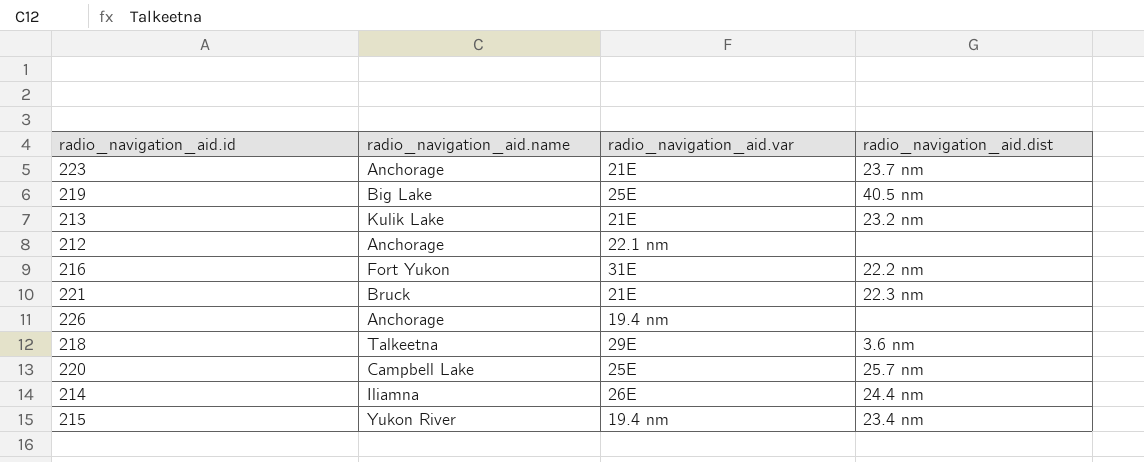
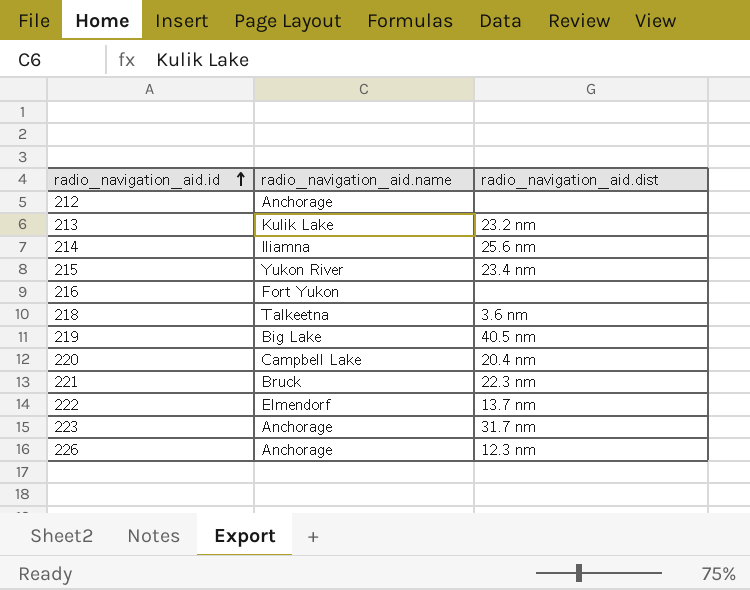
row order: none -> radio_navigation_aid.id ascending
column radio_navigation_aid.var | position: 3 -> none
214 | radio_navigation_aid.dist: 24.4 nm -> 25.6 nm
216 | radio_navigation_aid.dist: 22.2 nm -> none
220 | radio_navigation_aid.dist: 25.7 nm -> 20.4 nm
row 222: none -> Elmendorf | 13.7 nm
223 | radio_navigation_aid.dist: 23.7 nm -> 31.7 nm
226 | radio_navigation_aid.dist: none -> 12.3 nm

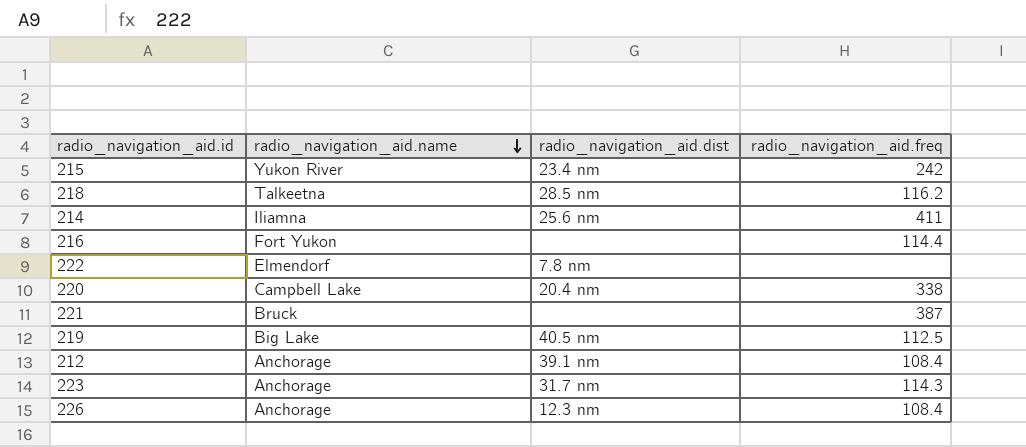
row order: radio_navigation_aid.id ascending -> radio_navigation_aid.name descending
column radio_navigation_aid.freq | position: none -> 4
row 213: Kulik Lake | 23.2 nm -> none
218 | radio_navigation_aid.dist: 3.6 nm -> 28.5 nm
222 | radio_navigation_aid.dist: 13.7 nm -> 7.8 nm
221 | radio_navigation_aid.dist: 22.3 nm -> none
212 | radio_navigation_aid.dist: none -> 39.1 nm

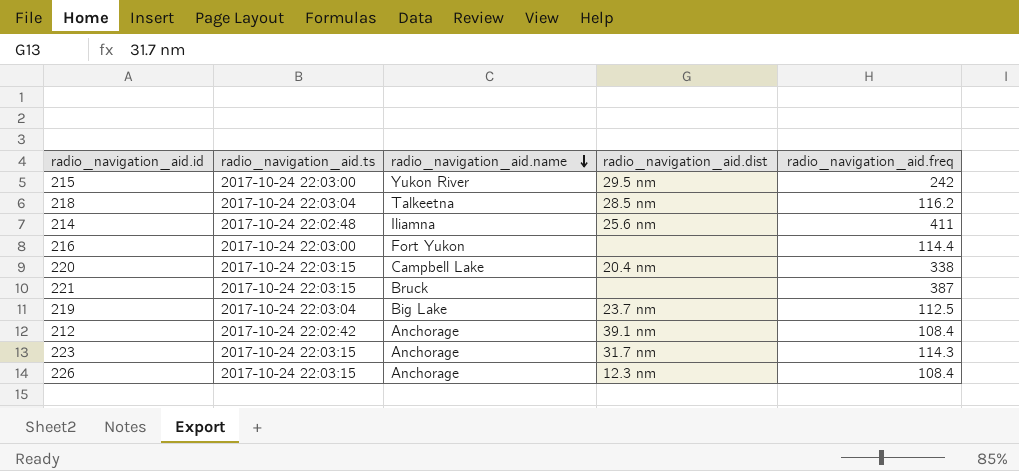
column radio_navigation_aid.ts | position: none -> 2
row 222: Elmendorf | 7.8 nm | none -> none
215 | radio_navigation_aid.dist: 23.4 nm -> 29.5 nm
219 | radio_navigation_aid.dist: 40.5 nm -> 23.7 nm

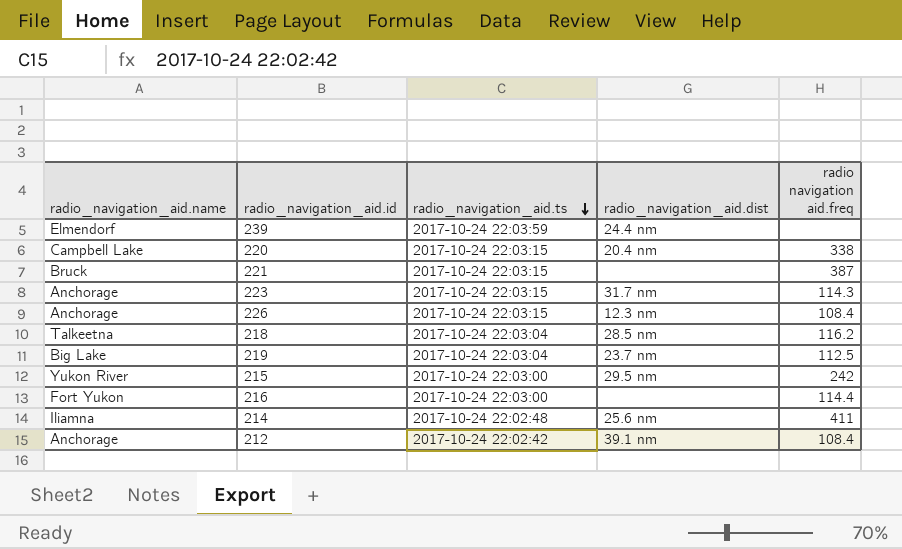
row order: radio_navigation_aid.name descending -> radio_navigation_aid.ts descending
column radio_navigation_aid.name | position: 3 -> 1
column name: radio_navigation_aid.freq -> radio navigation aid.freq
row 239: none -> Elmendorf | 2017-10-24 22:03:59 | 24.4 nm | none

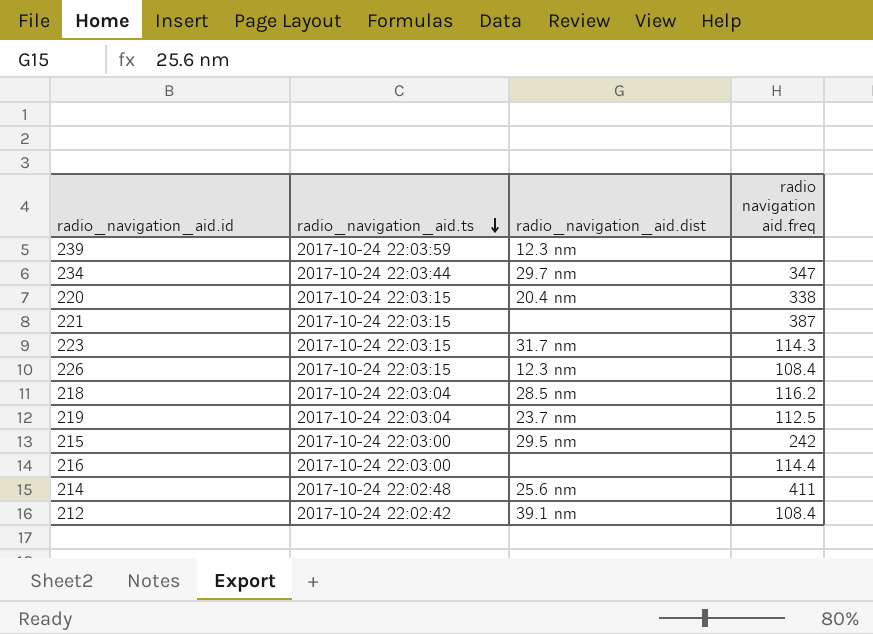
column radio_navigation_aid.name | position: 1 -> none
239 | radio_navigation_aid.dist: 24.4 nm -> 12.3 nm
row 234: none -> 2017-10-24 22:03:44 | 29.7 nm | 347

